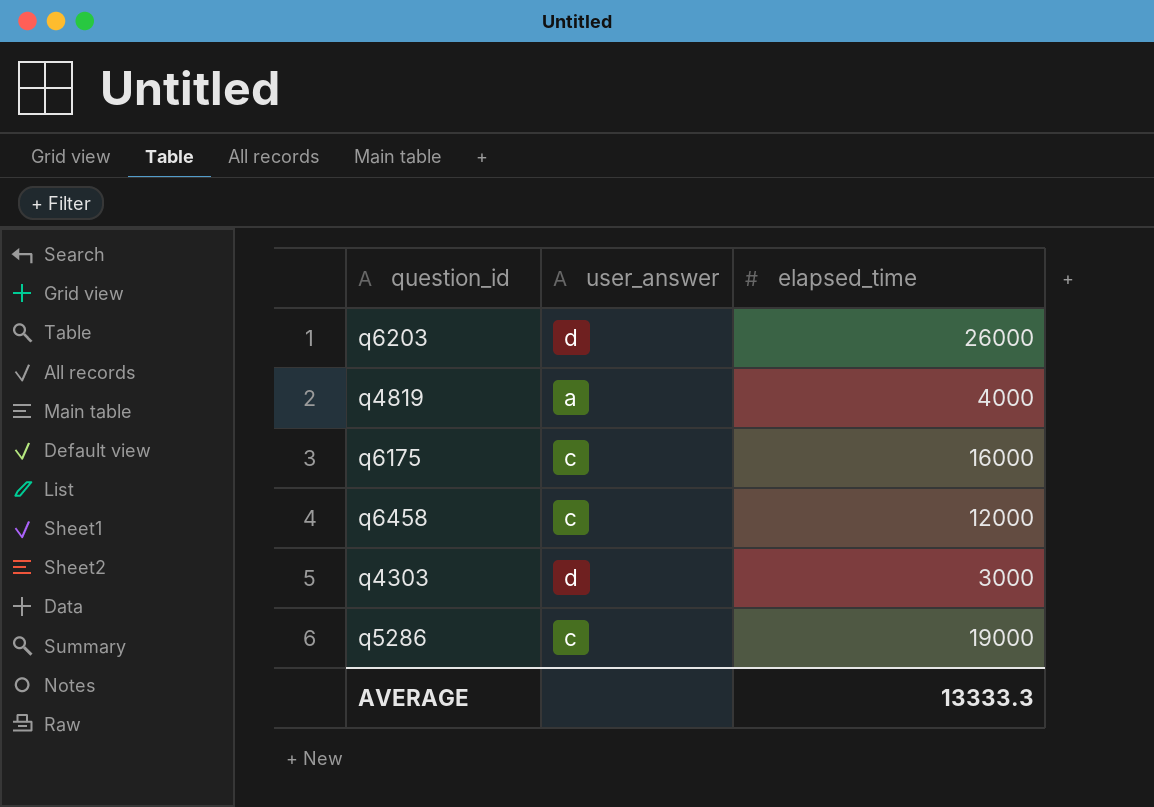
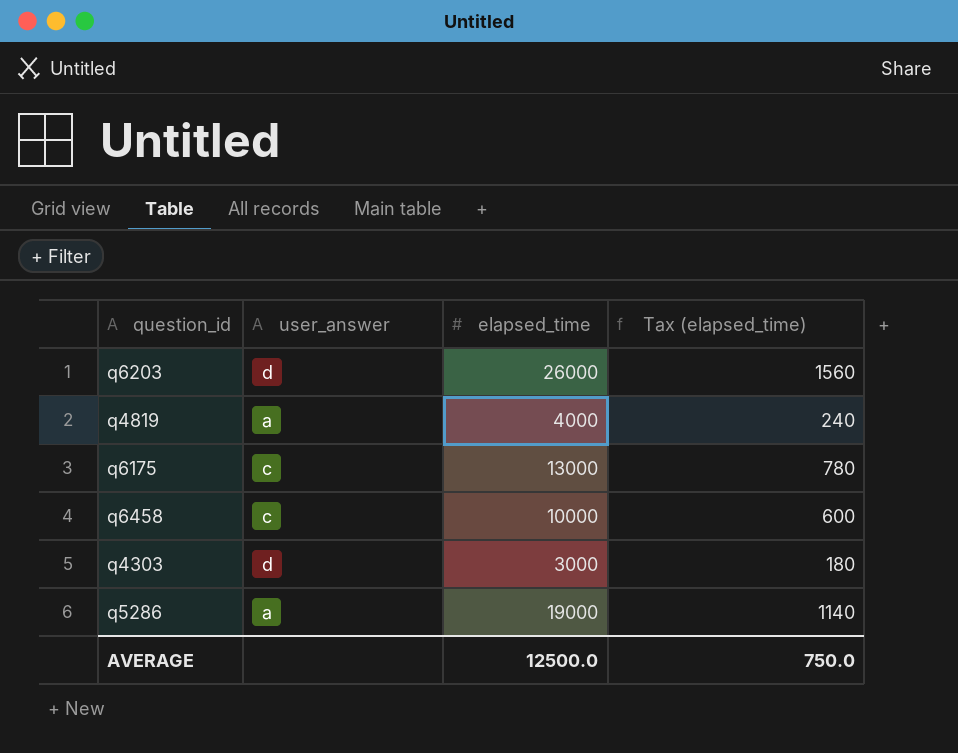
column Tax (elapsed_time) | formula: none -> [elapsed_time] * 0.06
q6175 | elapsed_time: 16000 -> 13000
q6458 | elapsed_time: 12000 -> 10000
q5286 | user_answer: c -> a
AVERAGE | elapsed_time: 13333.3 -> 12500.0

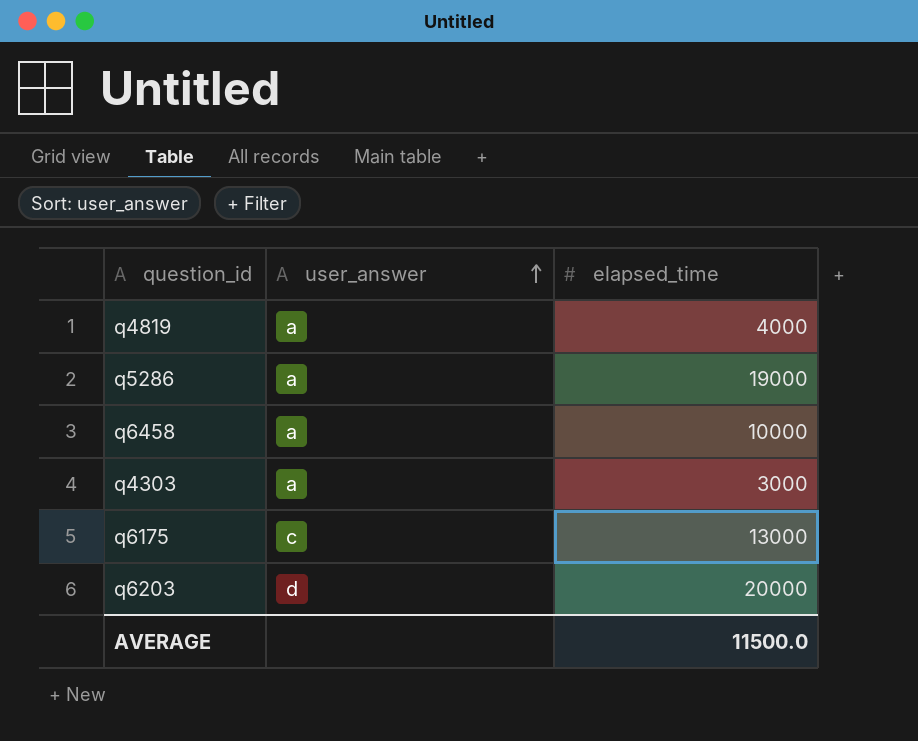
row order: none -> user_answer ascending
column Tax (elapsed_time) | formula: [elapsed_time] * 0.06 -> none
q6458 | user_answer: c -> a
q4303 | user_answer: d -> a
q6203 | elapsed_time: 26000 -> 20000
AVERAGE | elapsed_time: 12500.0 -> 11500.0

